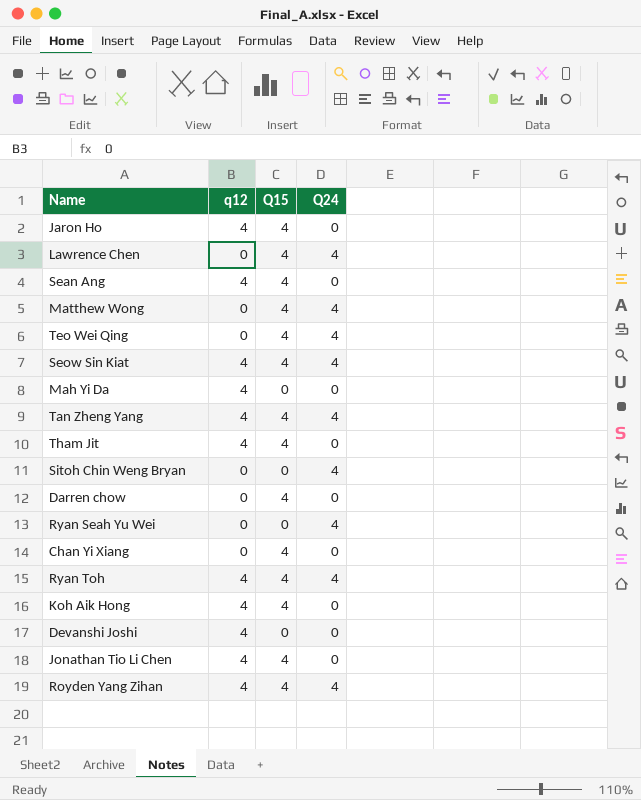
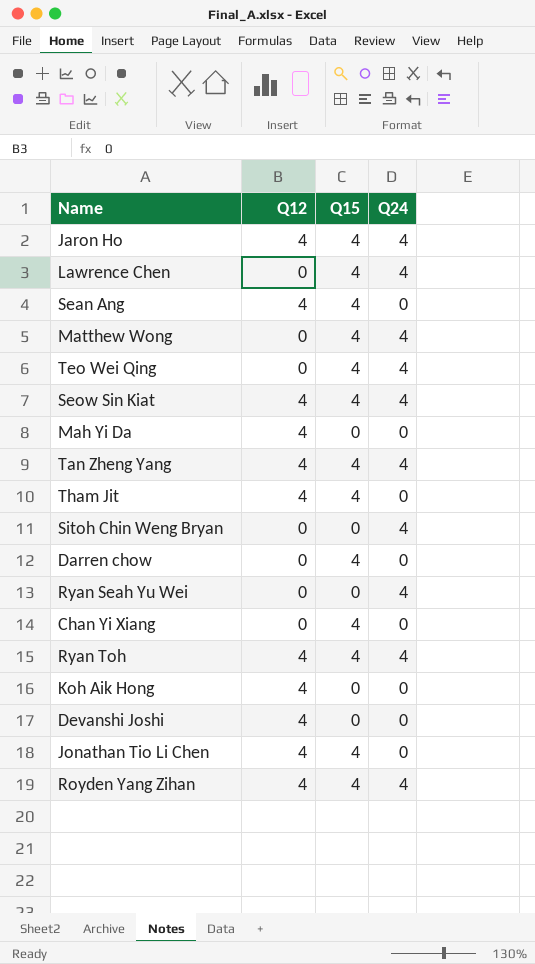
column name: q12 -> Q12
Jaron Ho | Q24: 0 -> 4
Koh Aik Hong | Q15: 4 -> 0

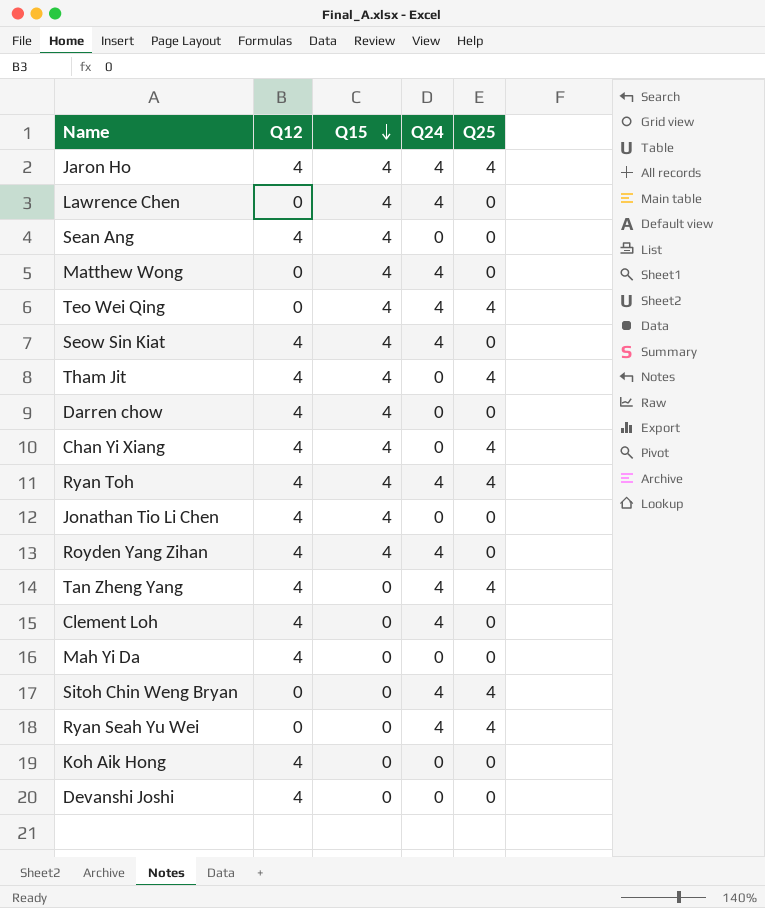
row order: none -> Q15 descending
column Q25 | position: none -> 5
Darren chow | Q12: 0 -> 4
Chan Yi Xiang | Q12: 0 -> 4
Tan Zheng Yang | Q15: 4 -> 0
row Clement Loh: none -> 4 | 0 | 4 | 0

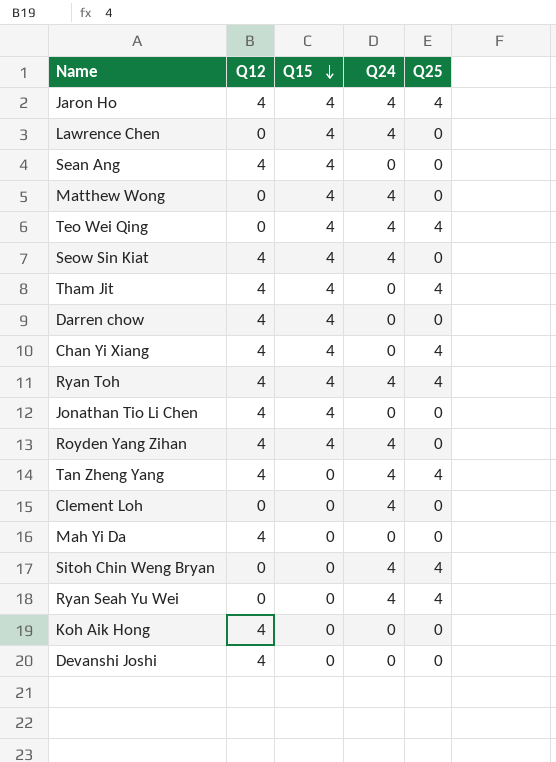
Clement Loh | Q12: 4 -> 0

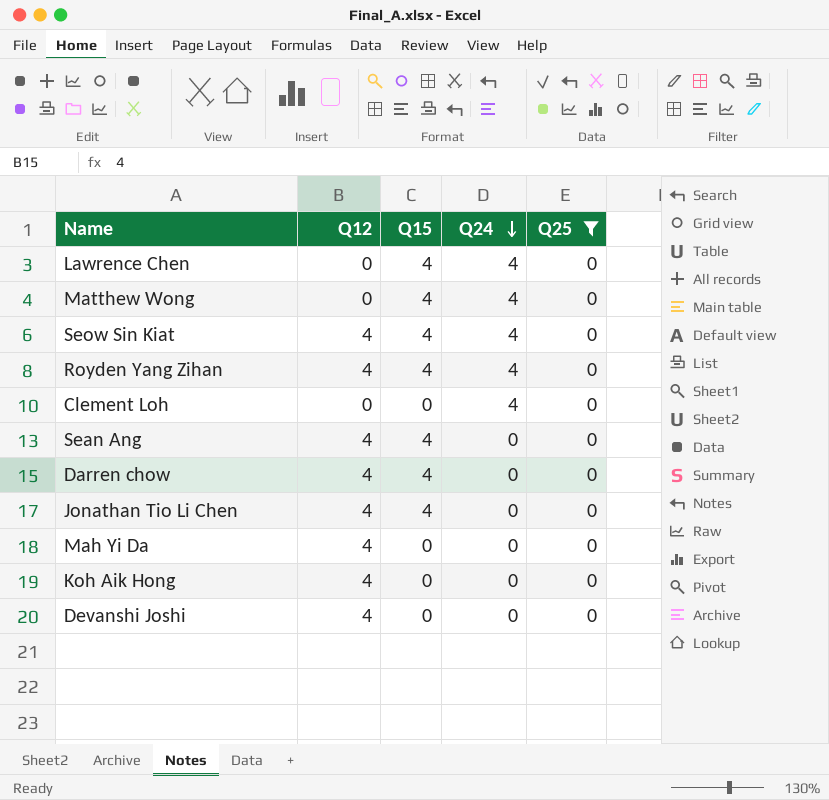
filter: none -> Q25 = 0
row order: Q15 descending -> Q24 descending

